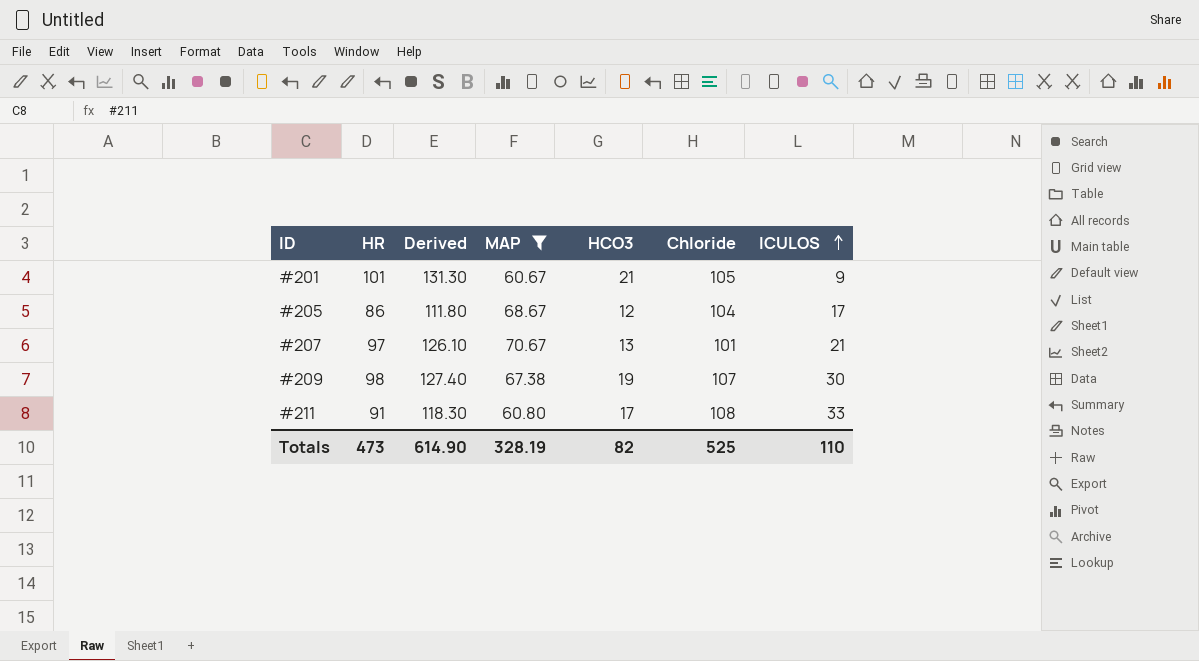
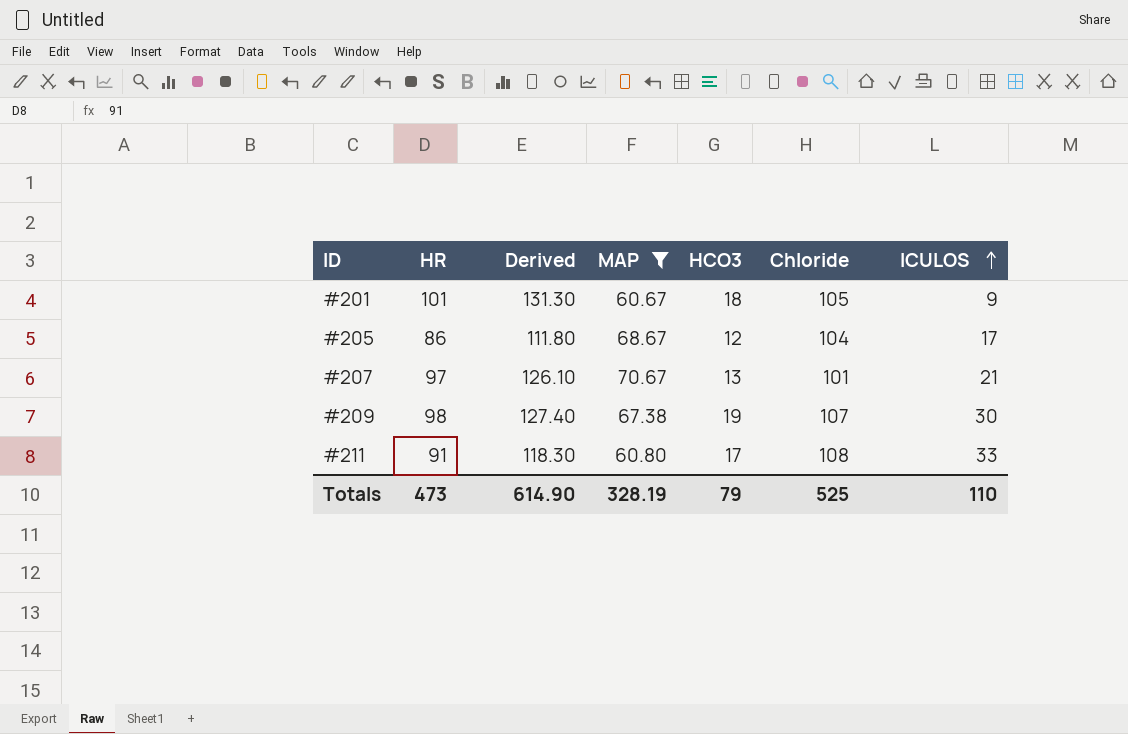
#201 | HCO3: 21 -> 18
Totals | HCO3: 82 -> 79

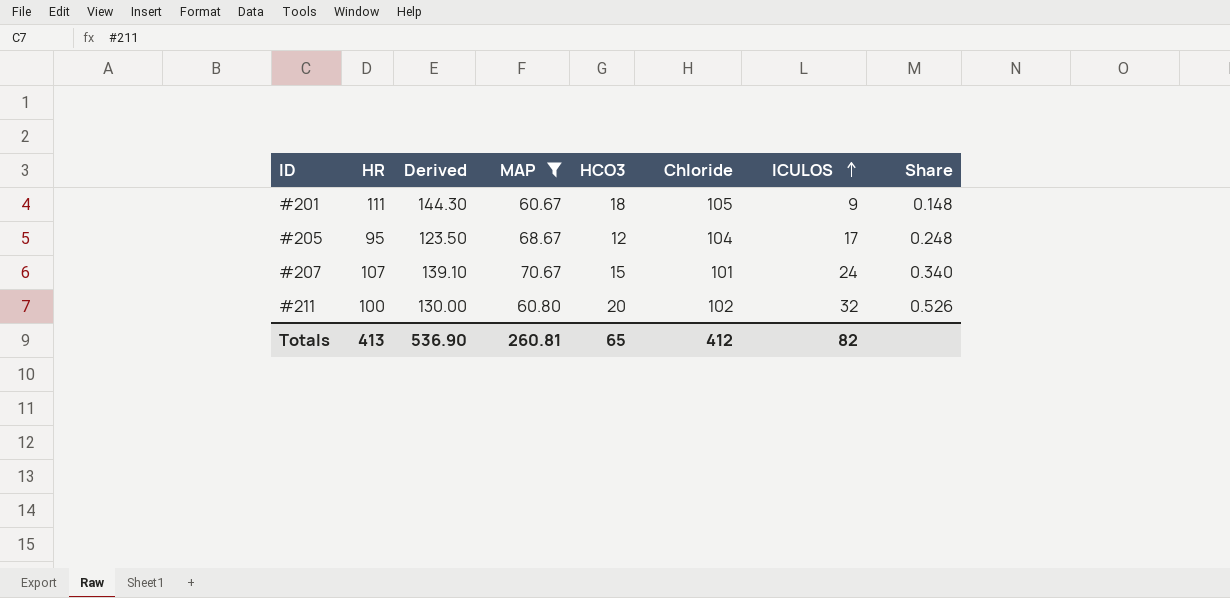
column Share | formula: none -> [ICULOS] / [MAP]
row #209: 98 | 127.40 | 67.38 | 19 | 107 | 30 -> none
#201 | HR: 101 -> 111
#201 | Derived: 131.30 -> 144.30
#205 | HR: 86 -> 95
#205 | Derived: 111.80 -> 123.50
#207 | HR: 97 -> 107
#207 | Derived: 126.10 -> 139.10
#207 | HCO3: 13 -> 15
#207 | ICULOS: 21 -> 24
#211 | HR: 91 -> 100
#211 | Derived: 118.30 -> 130.00
#211 | HCO3: 17 -> 20
#211 | Chloride: 108 -> 102
#211 | ICULOS: 33 -> 32
Totals | HR: 473 -> 413
Totals | Derived: 614.90 -> 536.90
Totals | MAP: 328.19 -> 260.81
Totals | HCO3: 79 -> 65
Totals | Chloride: 525 -> 412
Totals | ICULOS: 110 -> 82

